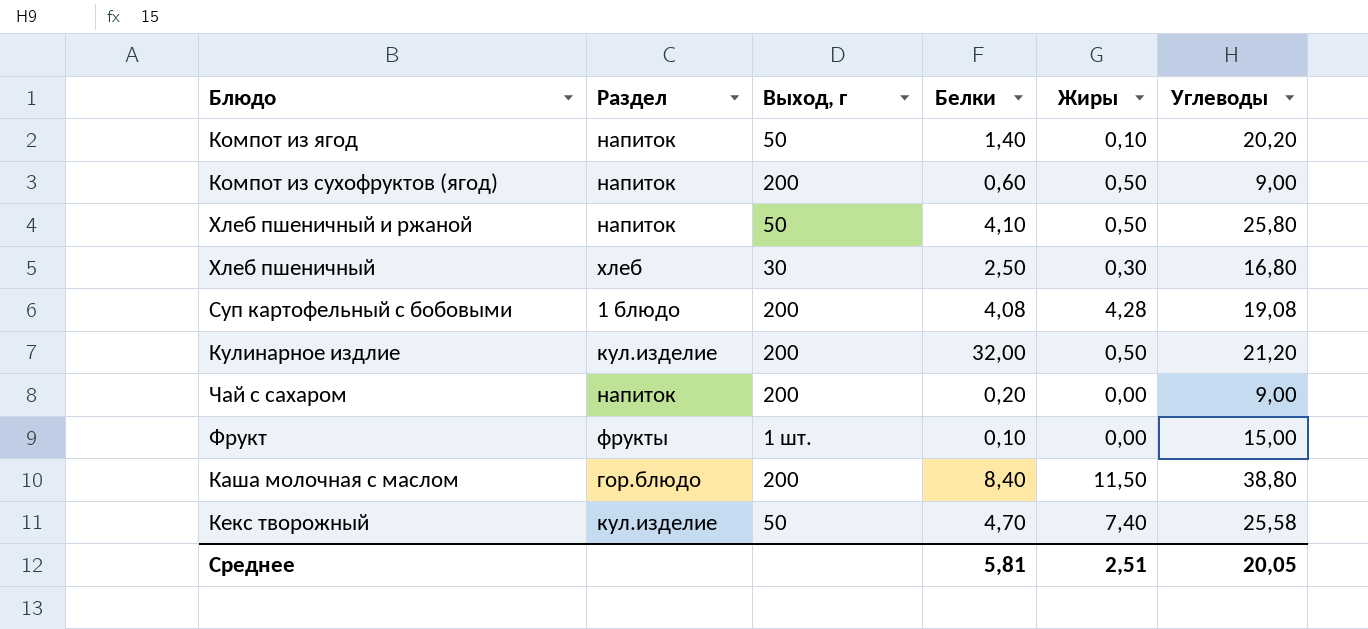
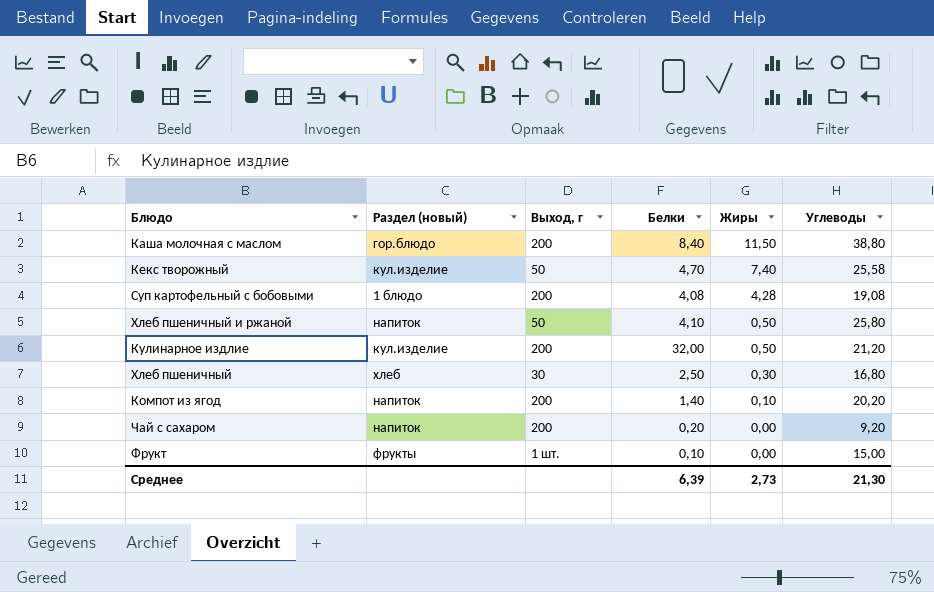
row order: none -> Жиры descending
column name: Раздел -> Раздел (новый)
row Компот из сухофруктов (ягод): напиток | 200 | 0,60 | 0,50 | 9,00 -> none
Компот из ягод | Выход, г: 50 -> 200
Чай с сахаром | Углеводы: 9,00 -> 9,20
Среднее | Белки: 5,81 -> 6,39
Среднее | Жиры: 2,51 -> 2,73
Среднее | Углеводы: 20,05 -> 21,30

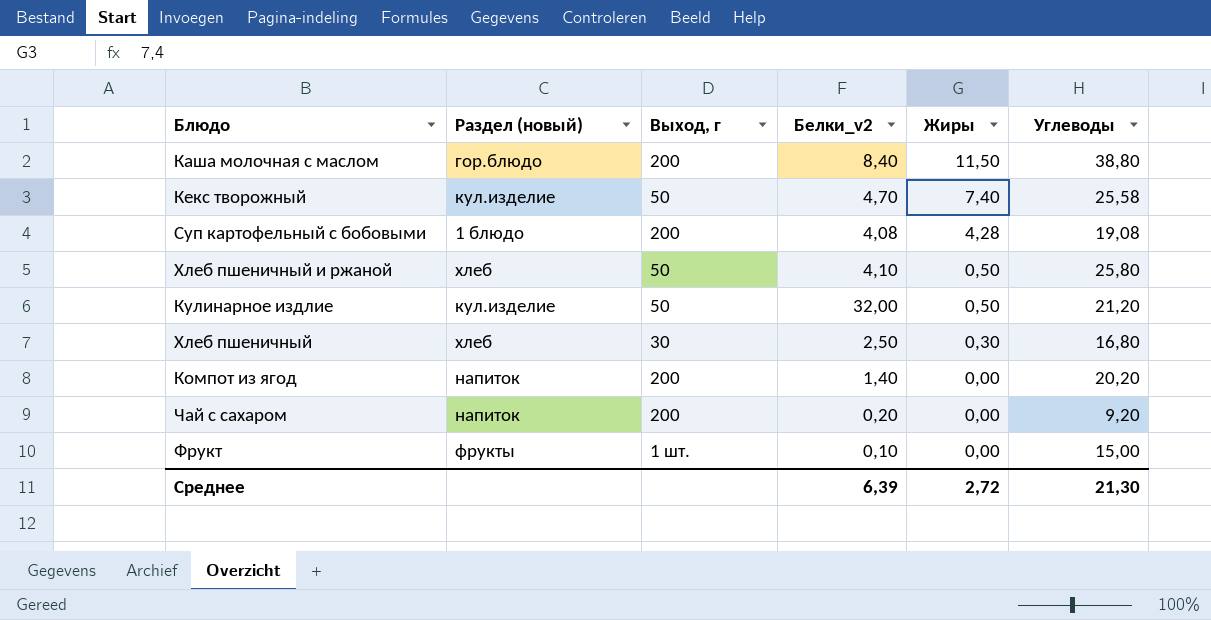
column name: Белки -> Белки_v2
Хлеб пшеничный и ржаной | Раздел (новый): напиток -> хлеб
Кулинарное издлие | Выход, г: 200 -> 50
Компот из ягод | Жиры: 0,10 -> 0,00
Среднее | Жиры: 2,73 -> 2,72

